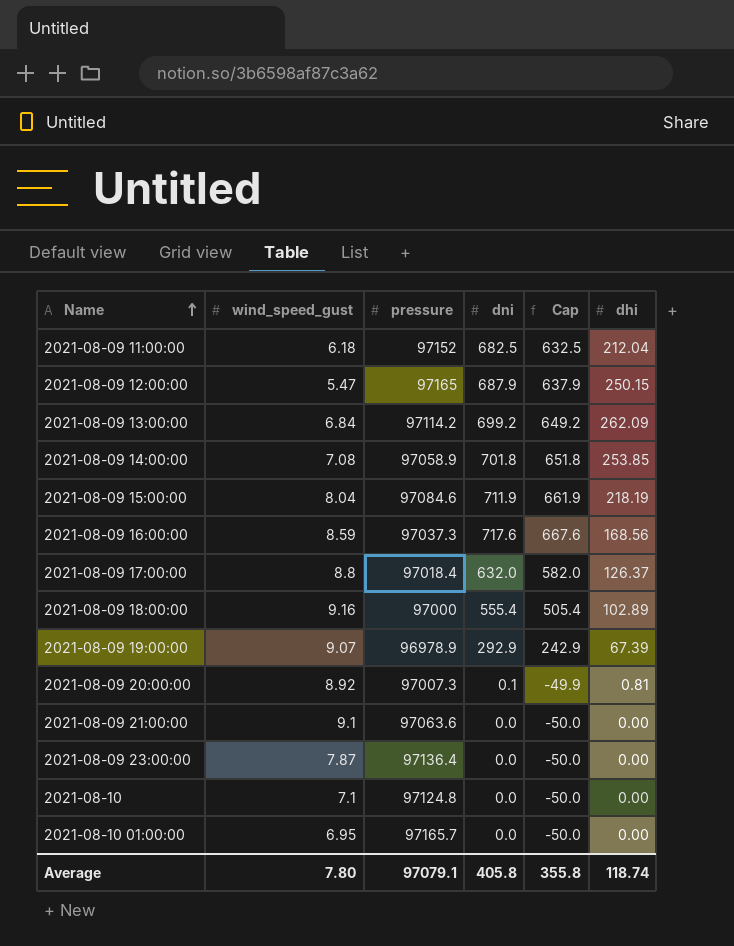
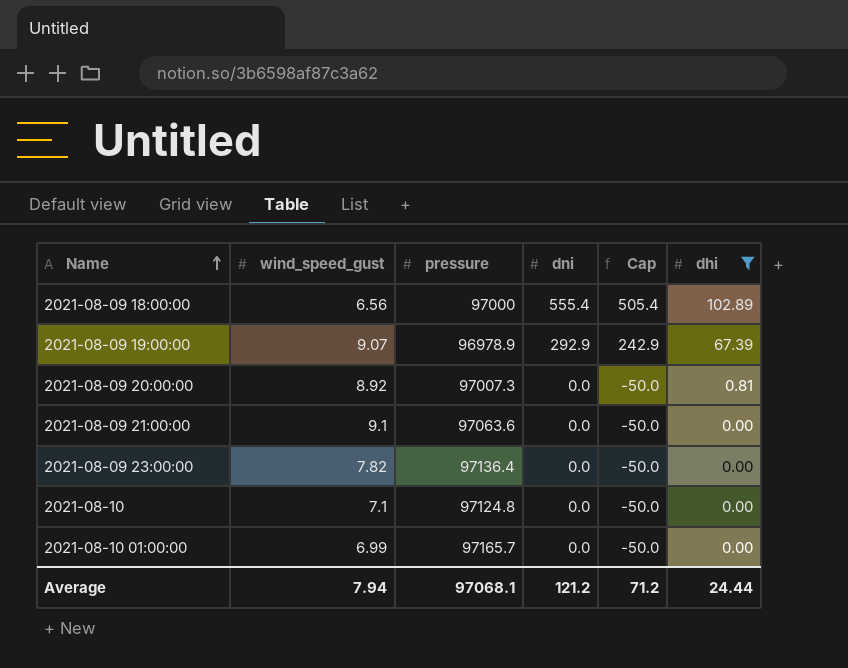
filter: none -> dhi <= 102.89
2021-08-09 18:00:00 | wind_speed_gust: 9.16 -> 6.56
2021-08-09 20:00:00 | dni: 0.1 -> 0.0
2021-08-09 20:00:00 | Cap: -49.9 -> -50.0
2021-08-09 23:00:00 | wind_speed_gust: 7.87 -> 7.82
2021-08-10 01:00:00 | wind_speed_gust: 6.95 -> 6.99
Average | wind_speed_gust: 7.80 -> 7.94
Average | pressure: 97079.1 -> 97068.1
Average | dni: 405.8 -> 121.2
Average | Cap: 355.8 -> 71.2
Average | dhi: 118.74 -> 24.44

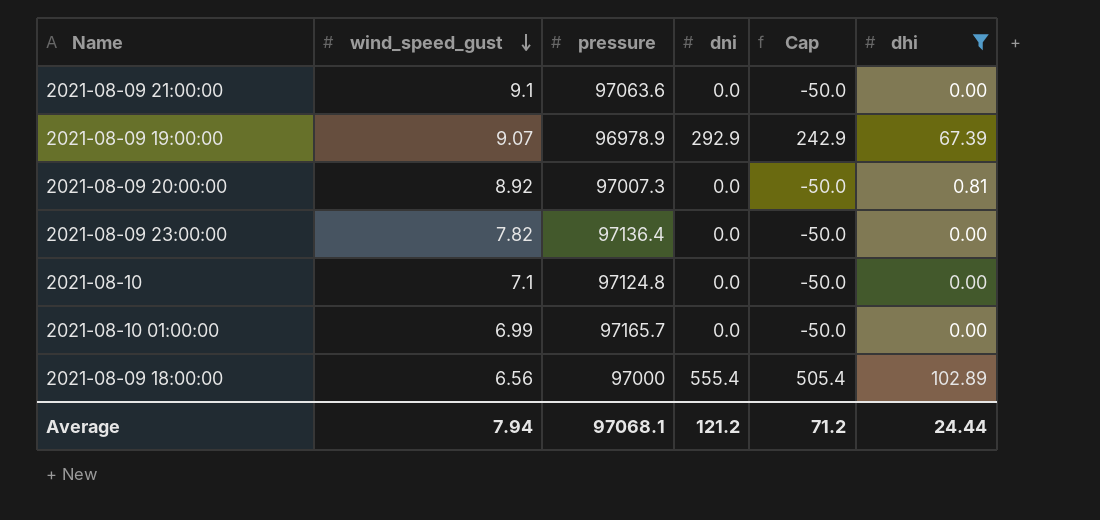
row order: Name ascending -> wind_speed_gust descending

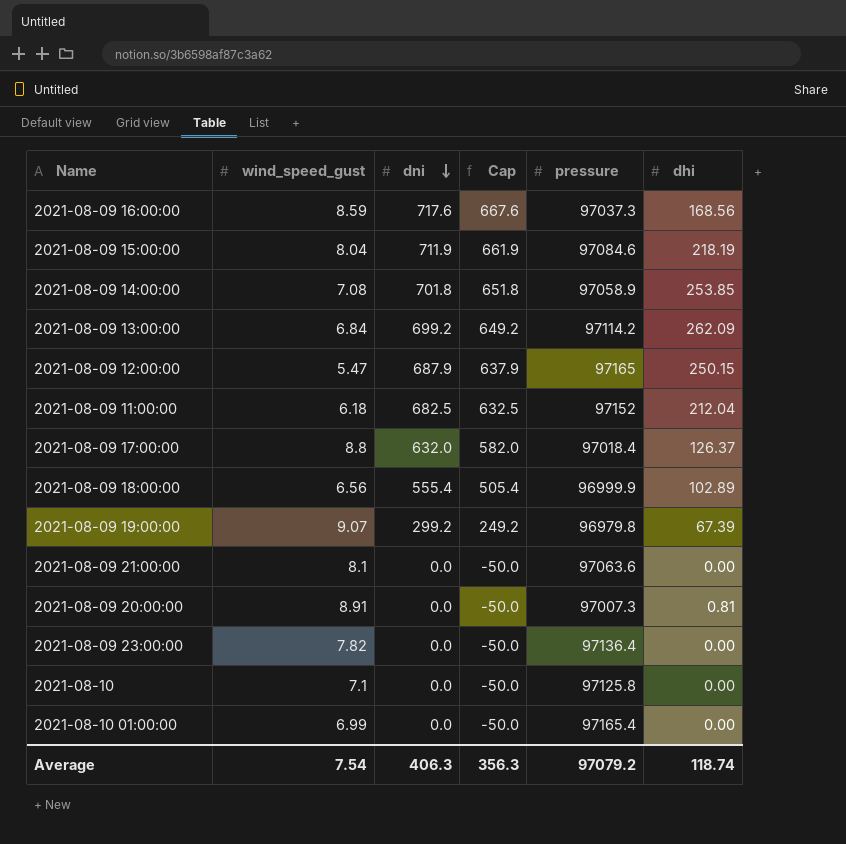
filter: dhi <= 102.89 -> none
row order: wind_speed_gust descending -> dni descending
column pressure | position: 3 -> 5
2021-08-09 18:00:00 | pressure: 97000 -> 96999.9
2021-08-09 19:00:00 | dni: 292.9 -> 299.2
2021-08-09 19:00:00 | Cap: 242.9 -> 249.2
2021-08-09 19:00:00 | pressure: 96978.9 -> 96979.8
2021-08-09 21:00:00 | wind_speed_gust: 9.1 -> 8.1
2021-08-09 20:00:00 | wind_speed_gust: 8.92 -> 8.91
2021-08-10 | pressure: 97124.8 -> 97125.8
2021-08-10 01:00:00 | pressure: 97165.7 -> 97165.4
Average | wind_speed_gust: 7.94 -> 7.54
Average | dni: 121.2 -> 406.3
Average | Cap: 71.2 -> 356.3
Average | pressure: 97068.1 -> 97079.2
Average | dhi: 24.44 -> 118.74

